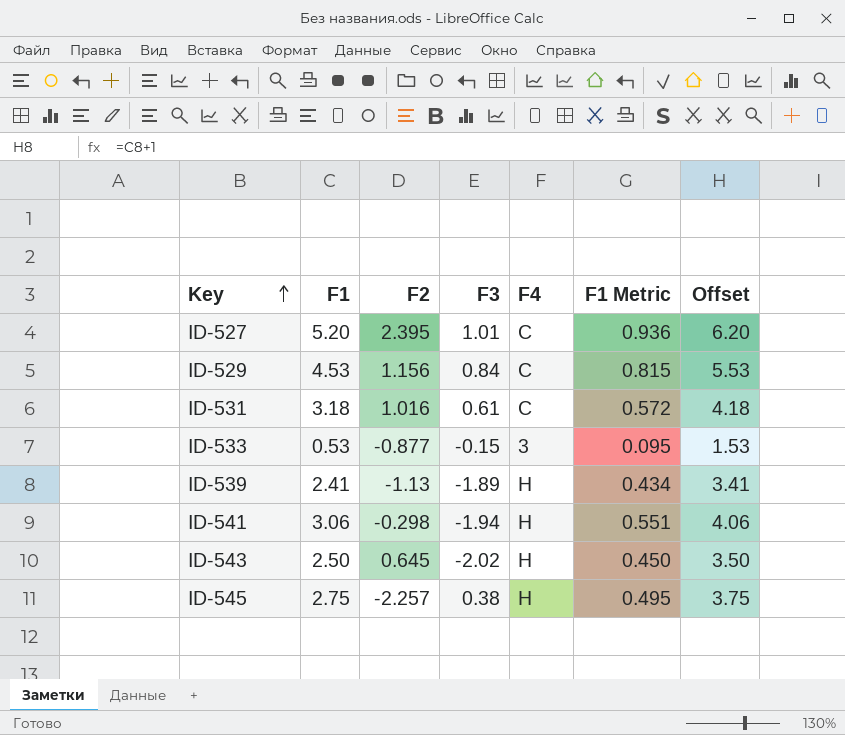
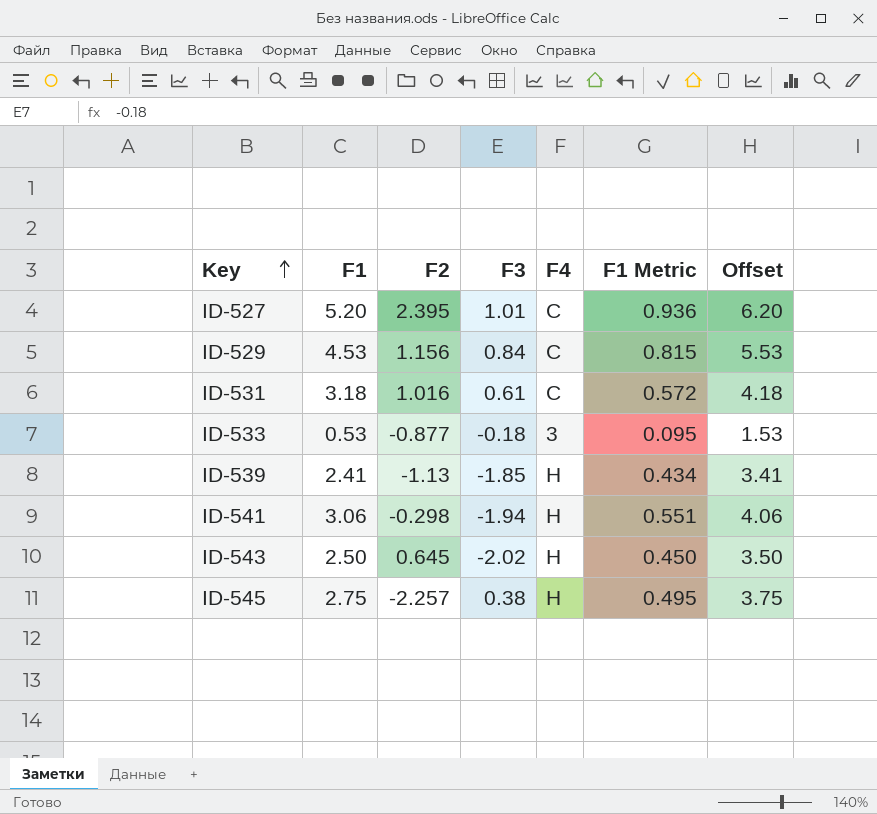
ID-533 | F3: -0.15 -> -0.18
ID-539 | F3: -1.89 -> -1.85

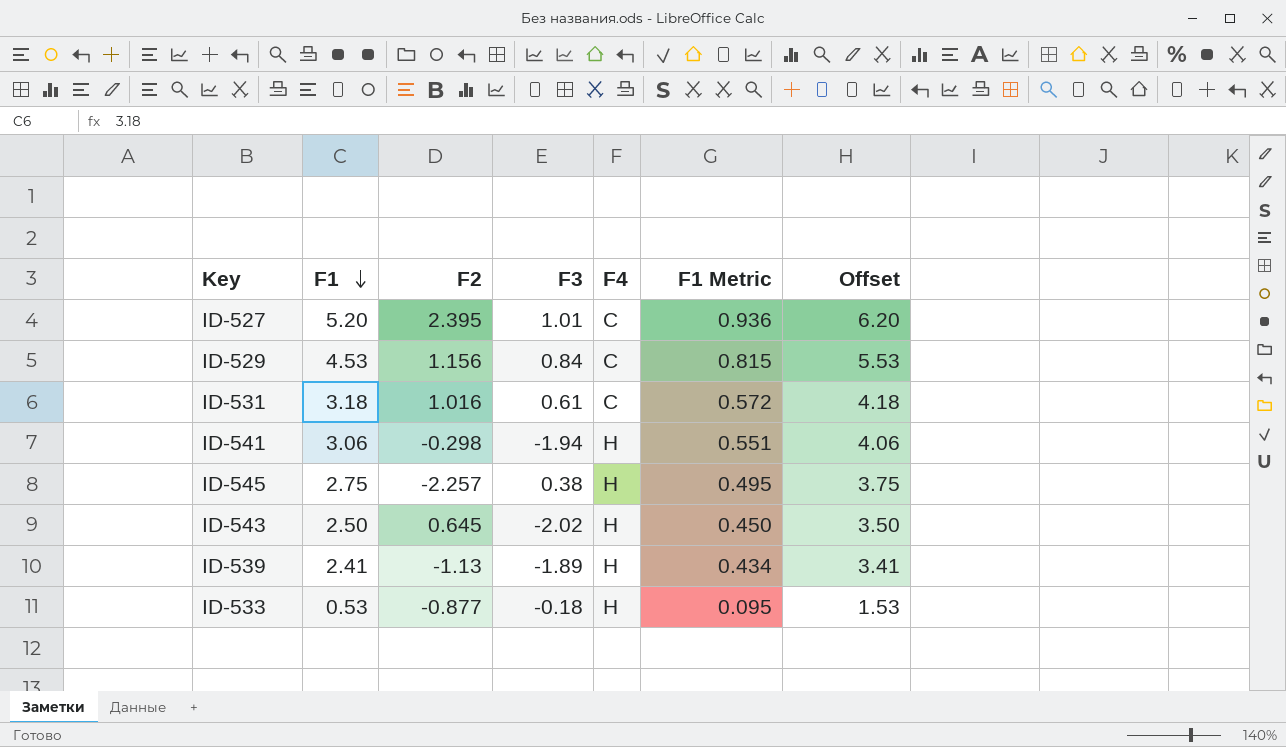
row order: Key ascending -> F1 descending
ID-539 | F3: -1.85 -> -1.89
ID-533 | F4: 3 -> H

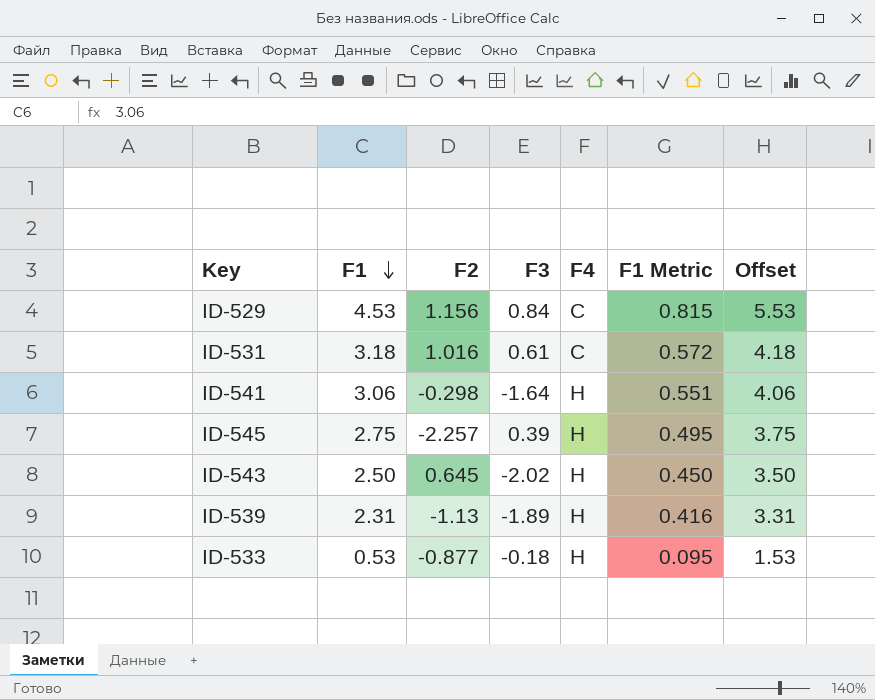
row ID-527: 5.20 | 2.395 | 1.01 | C | 0.936 | 6.20 -> none
ID-541 | F3: -1.94 -> -1.64
ID-545 | F3: 0.38 -> 0.39
ID-539 | F1: 2.41 -> 2.31
ID-539 | F1 Metric: 0.434 -> 0.416
ID-539 | Offset: 3.41 -> 3.31

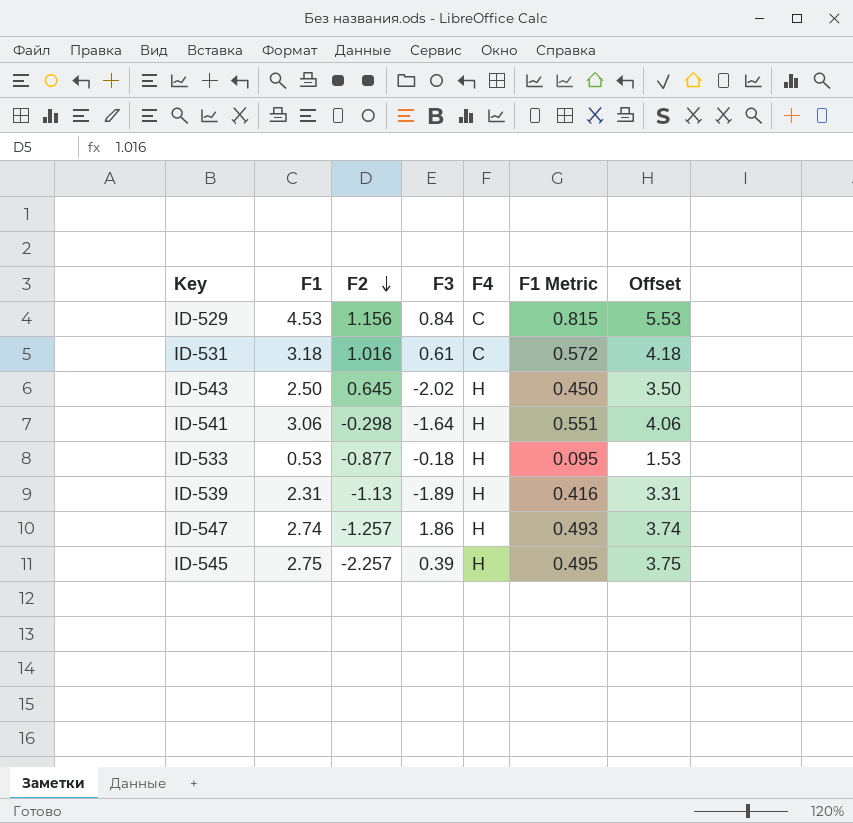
row order: F1 descending -> F2 descending
row ID-547: none -> 2.74 | -1.257 | 1.86 | H | 0.493 | 3.74

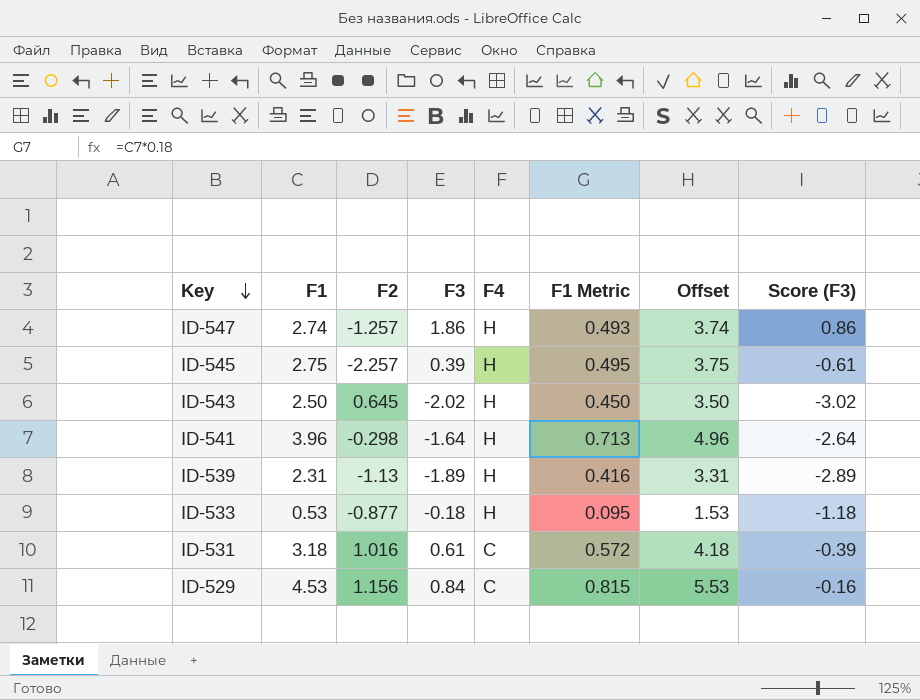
row order: F2 descending -> Key descending
column Score (F3) | formula: none -> [F3] - 1
ID-541 | F1: 3.06 -> 3.96
ID-541 | F1 Metric: 0.551 -> 0.713
ID-541 | Offset: 4.06 -> 4.96

